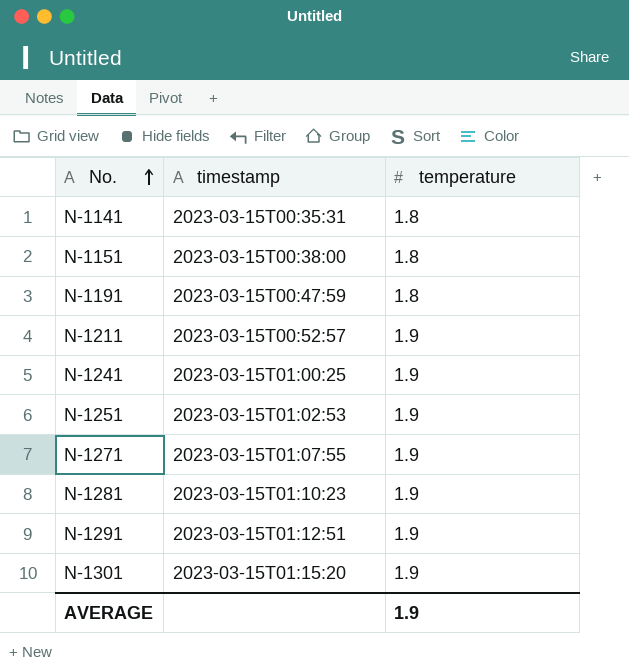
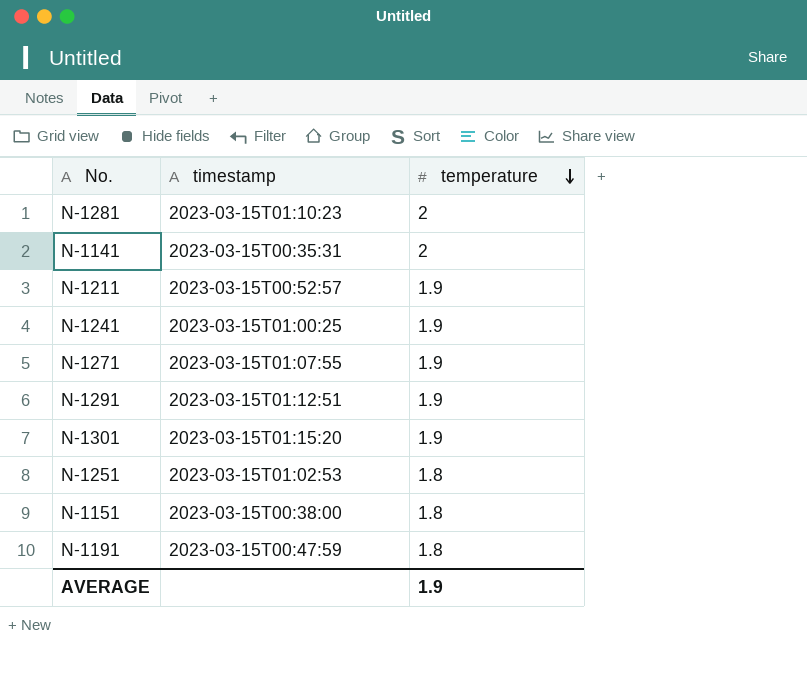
row order: No. ascending -> temperature descending
N-1281 | temperature: 1.9 -> 2
N-1141 | temperature: 1.8 -> 2
N-1251 | temperature: 1.9 -> 1.8

